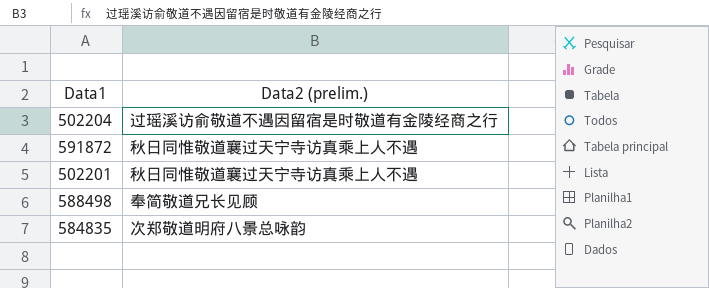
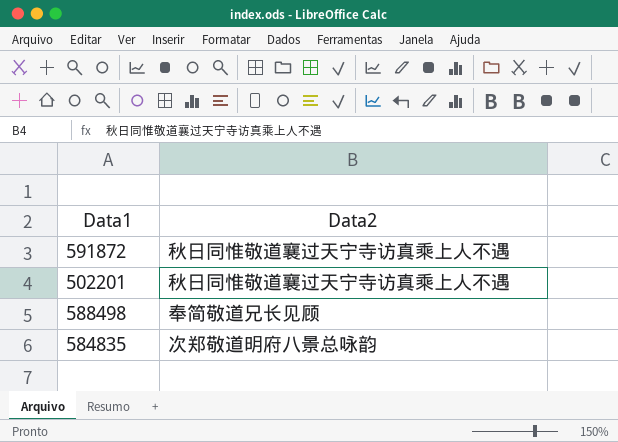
column name: Data2 (prelim.) -> Data2
row 502204: 过瑶溪访俞敬道不遇因留宿是时敬道有金陵经商之行 -> none

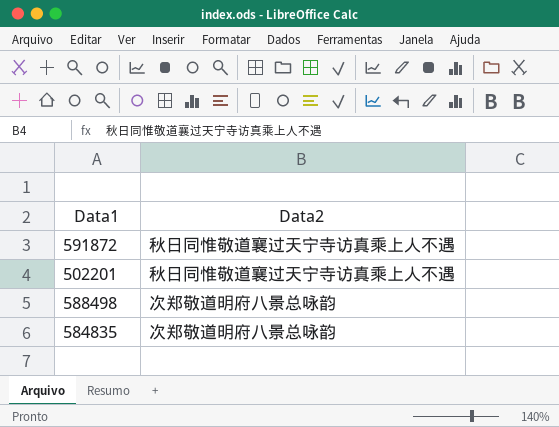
588498 | Data2: 奉简敬道兄长见顾 -> 次郑敬道明府八景总咏韵

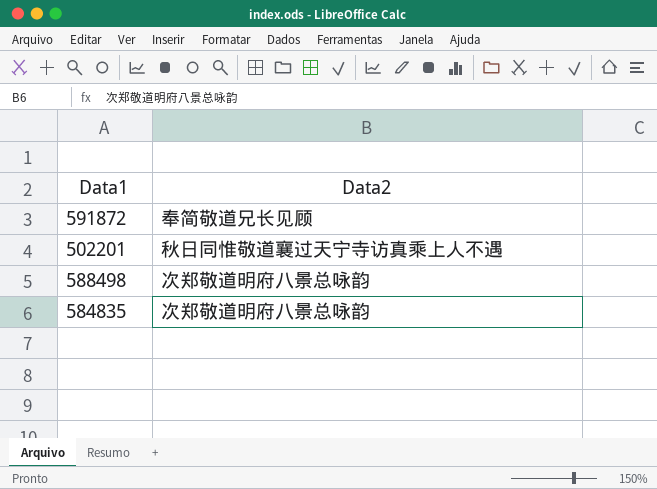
591872 | Data2: 秋日同惟敬道襄过天宁寺访真乘上人不遇 -> 奉简敬道兄长见顾

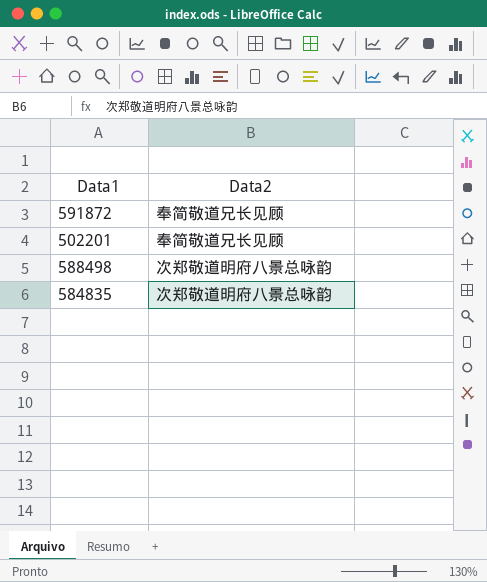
502201 | Data2: 秋日同惟敬道襄过天宁寺访真乘上人不遇 -> 奉简敬道兄长见顾

